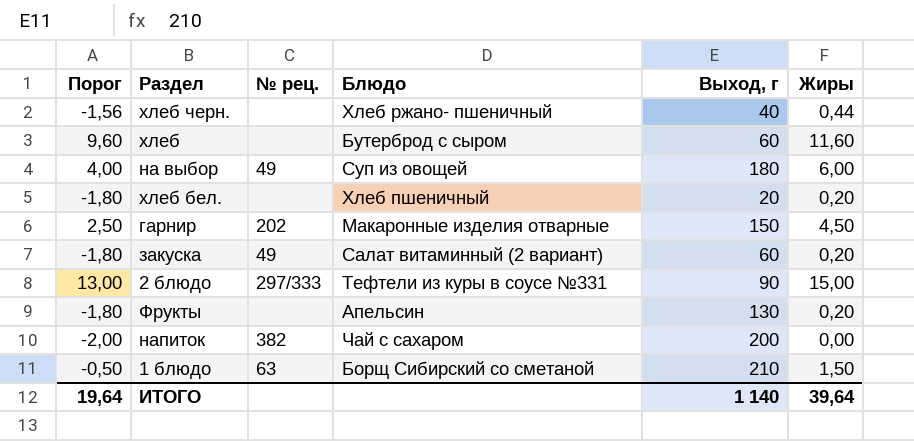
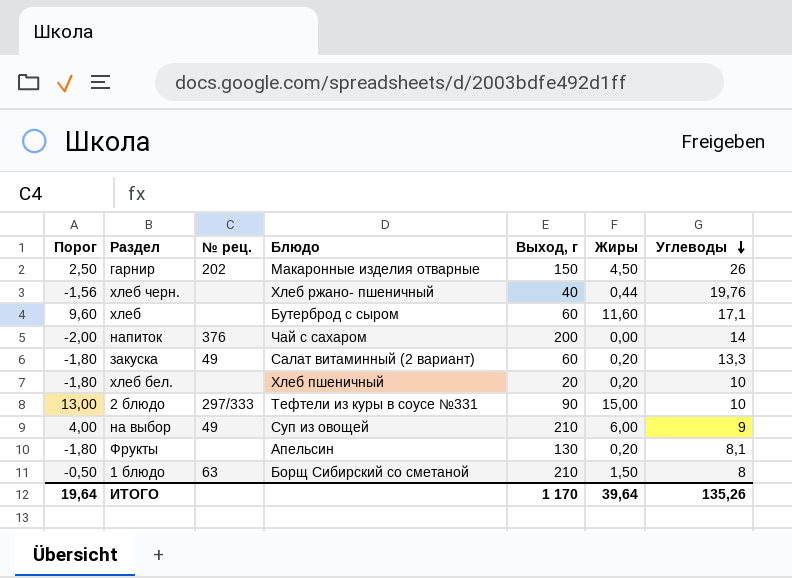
row order: none -> Углеводы descending
column Углеводы | position: none -> 7
напиток | № рец.: 382 -> 376
на выбор | Выход, г: 180 -> 210
ИТОГО | Выход, г: 1 140 -> 1 170

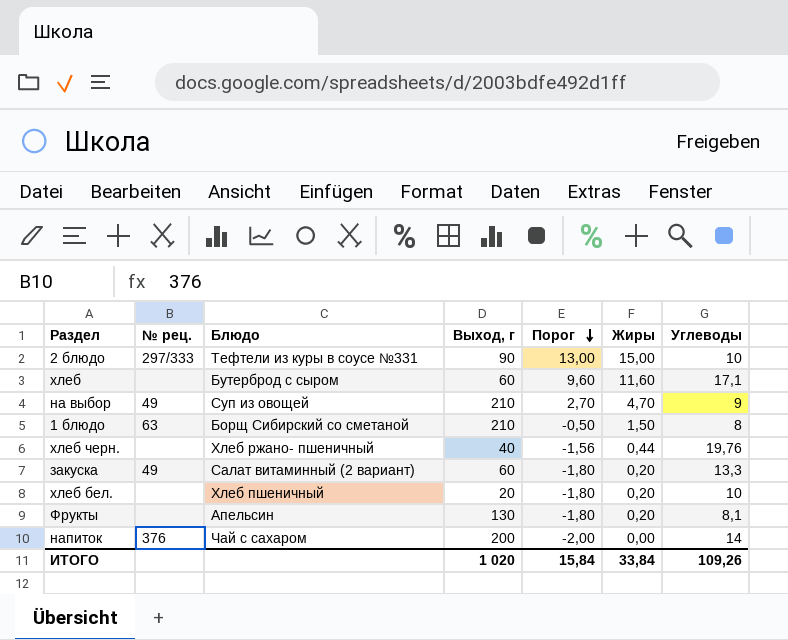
row order: Углеводы descending -> Порог descending
column Порог | position: 1 -> 5
row гарнир: 2,50 | 202 | Макаронные изделия отварные | 150 | 4,50 | 26 -> none
на выбор | Порог: 4,00 -> 2,70
на выбор | Жиры: 6,00 -> 4,70
ИТОГО | Выход, г: 1 170 -> 1 020
ИТОГО | Порог: 19,64 -> 15,84
ИТОГО | Жиры: 39,64 -> 33,84
ИТОГО | Углеводы: 135,26 -> 109,26

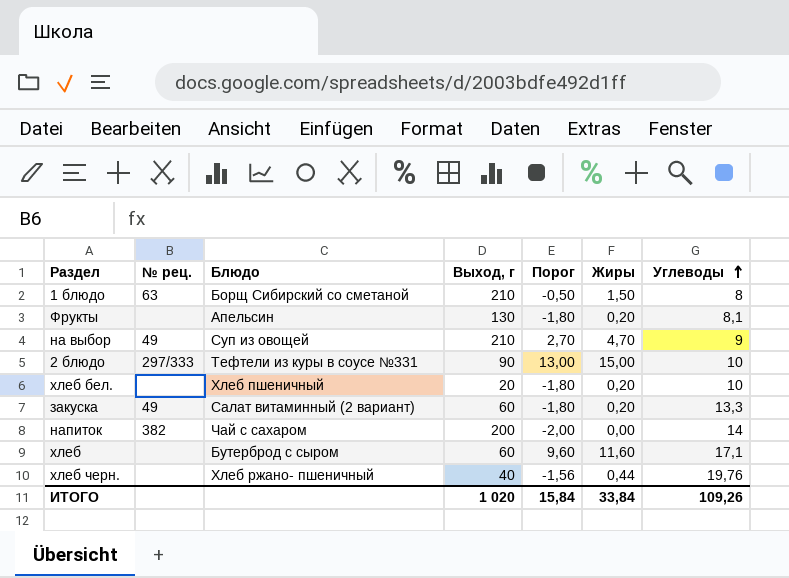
row order: Порог descending -> Углеводы ascending
напиток | № рец.: 376 -> 382

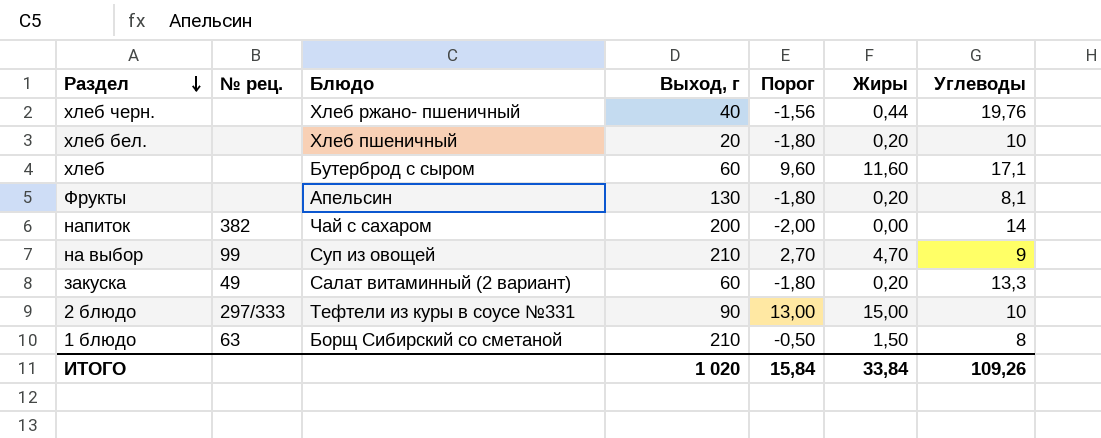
row order: Углеводы ascending -> Раздел descending
на выбор | № рец.: 49 -> 99

